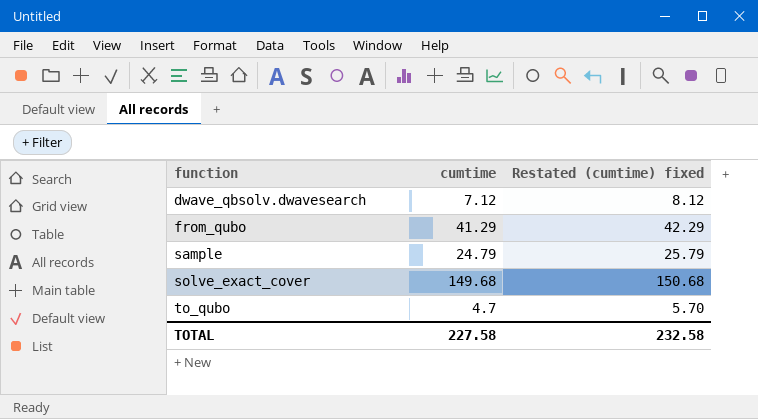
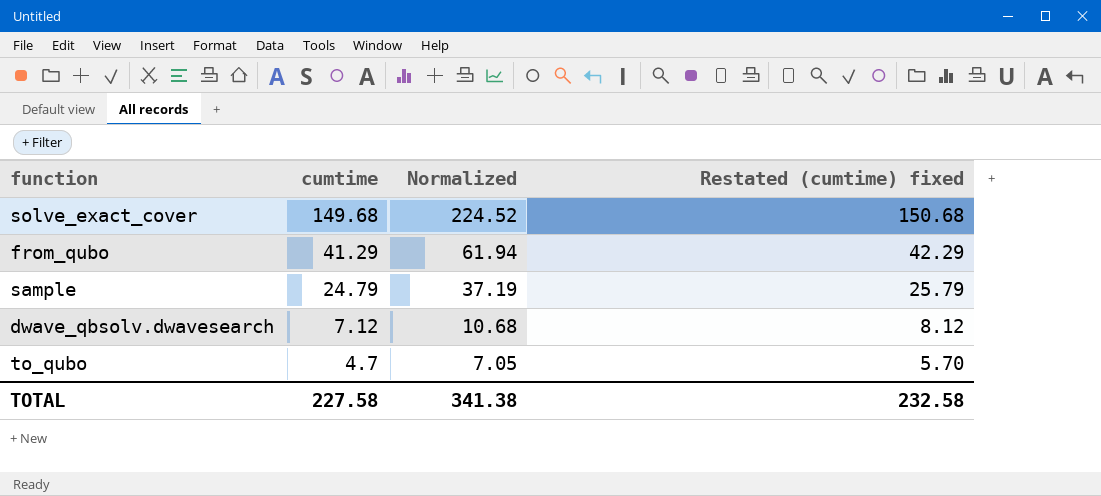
row order: function ascending -> cumtime descending
column Normalized | formula: none -> [cumtime] * 1.5

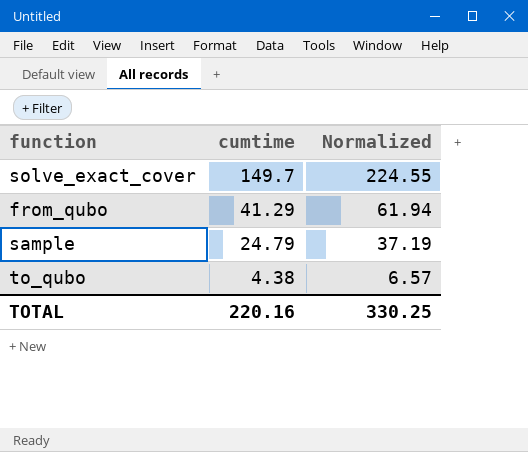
column Restated (cumtime) fixed | formula: [cumtime] + 1 -> none
row dwave_qbsolv.dwavesearch: 7.12 | 10.68 | 8.12 -> none
solve_exact_cover | cumtime: 149.68 -> 149.7
solve_exact_cover | Normalized: 224.52 -> 224.55
to_qubo | cumtime: 4.7 -> 4.38
to_qubo | Normalized: 7.05 -> 6.57
TOTAL | cumtime: 227.58 -> 220.16
TOTAL | Normalized: 341.38 -> 330.25

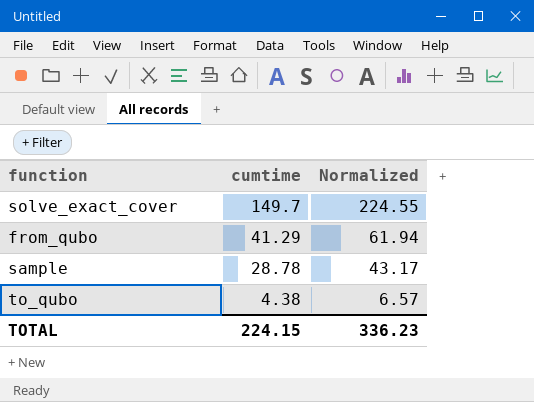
sample | cumtime: 24.79 -> 28.78
sample | Normalized: 37.19 -> 43.17
TOTAL | cumtime: 220.16 -> 224.15
TOTAL | Normalized: 330.25 -> 336.23

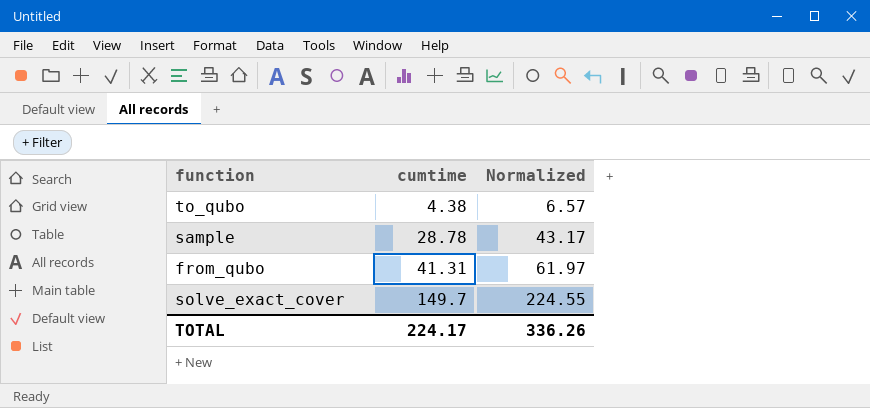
row order: cumtime descending -> cumtime ascending
from_qubo | cumtime: 41.29 -> 41.31
from_qubo | Normalized: 61.94 -> 61.97
TOTAL | cumtime: 224.15 -> 224.17
TOTAL | Normalized: 336.23 -> 336.26

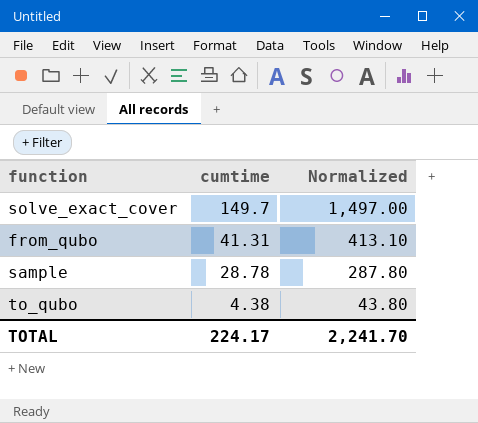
row order: cumtime ascending -> cumtime descending
column Normalized | formula: [cumtime] * 1.5 -> [cumtime] * 10
TOTAL | Normalized: 336.26 -> 2,241.70

